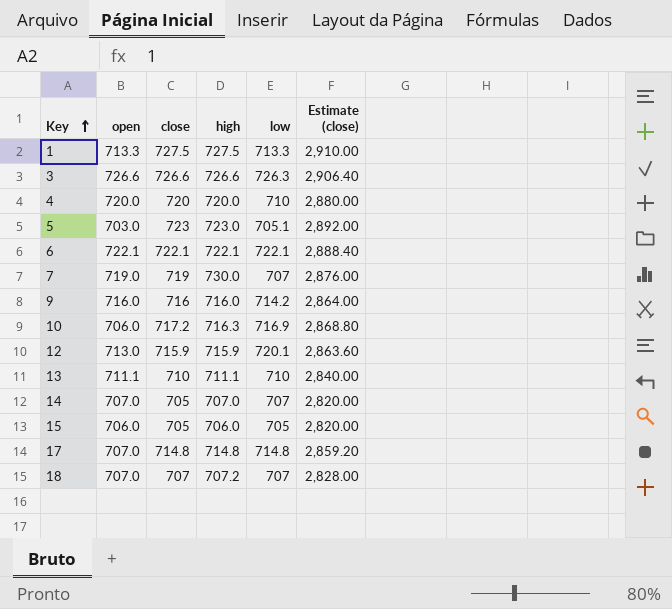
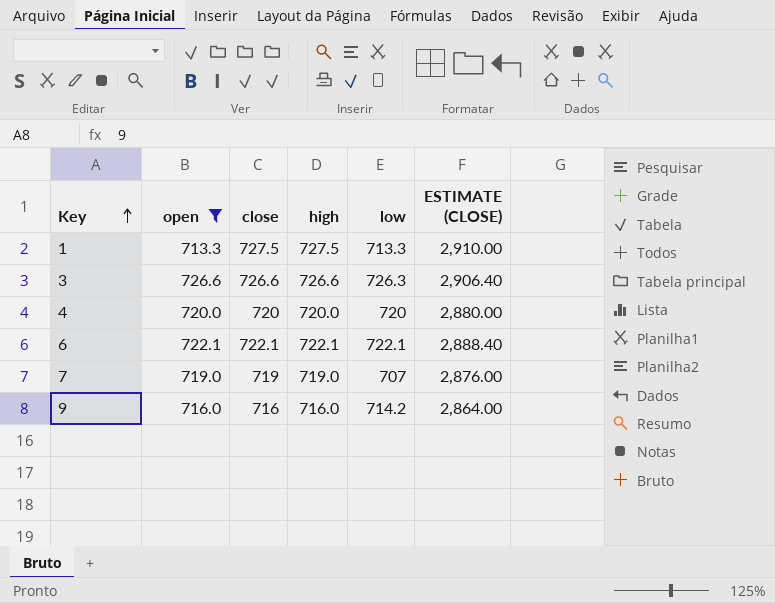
filter: none -> open >= 713.3
column name: Estimate (close) -> ESTIMATE (CLOSE)
4 | low: 710 -> 720
7 | high: 730.0 -> 719.0

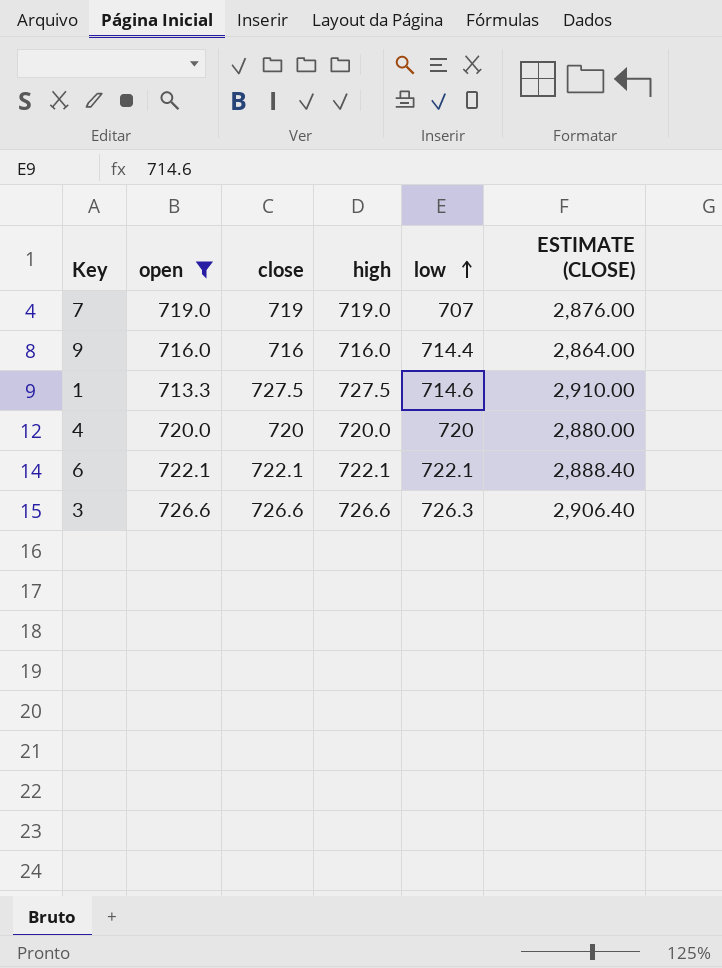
row order: Key ascending -> low ascending
9 | low: 714.2 -> 714.4
1 | low: 713.3 -> 714.6

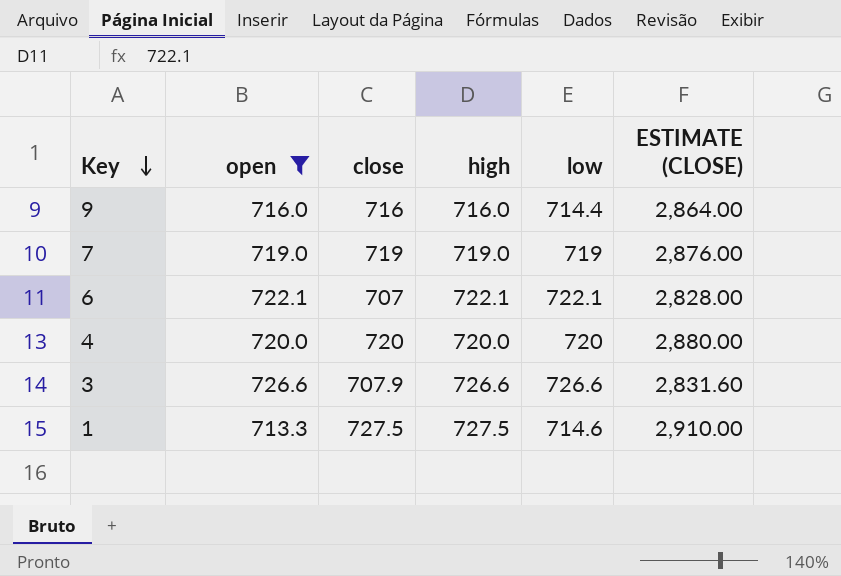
row order: low ascending -> Key descending
7 | low: 707 -> 719
6 | close: 722.1 -> 707
6 | ESTIMATE (CLOSE): 2,888.40 -> 2,828.00
3 | close: 726.6 -> 707.9
3 | low: 726.3 -> 726.6
3 | ESTIMATE (CLOSE): 2,906.40 -> 2,831.60

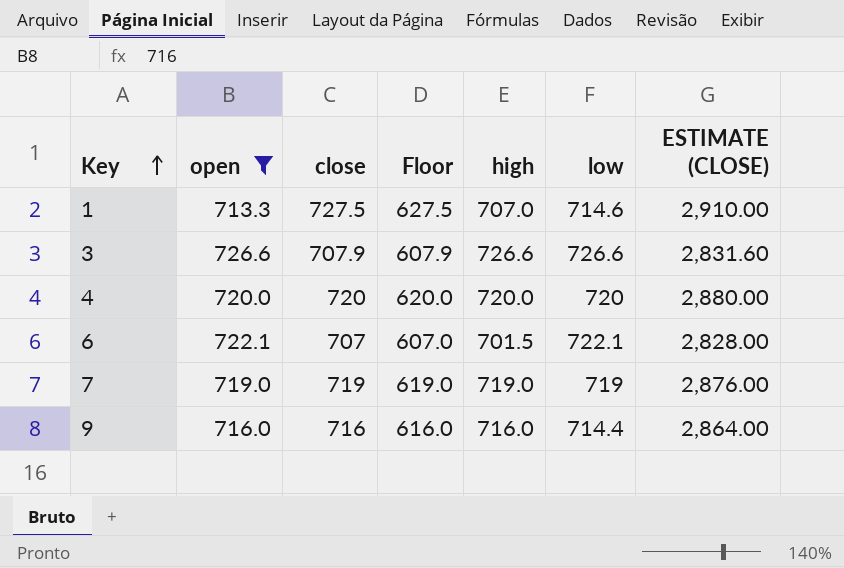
row order: Key descending -> Key ascending
column Floor | formula: none -> [close] - 100
1 | high: 727.5 -> 707.0
6 | high: 722.1 -> 701.5

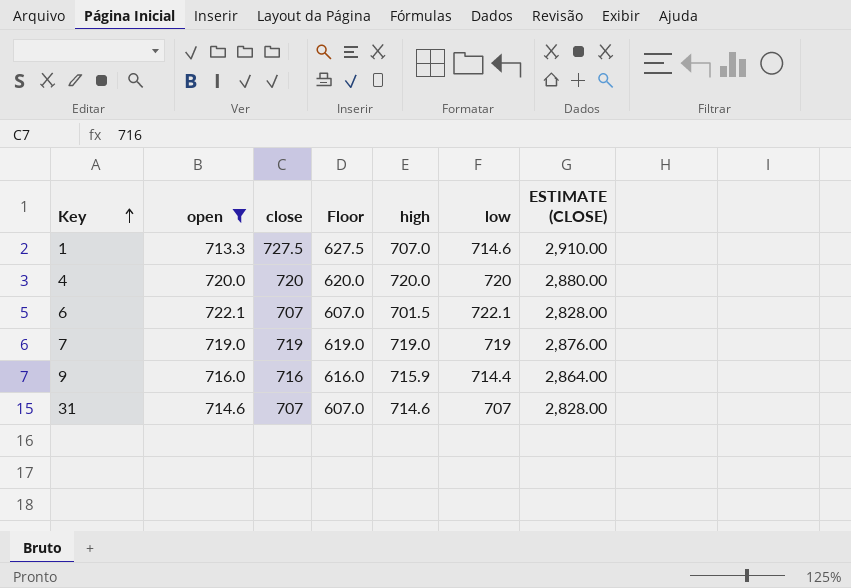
row 3: 726.6 | 707.9 | 607.9 | 726.6 | 726.6 | 2,831.60 -> none
9 | high: 716.0 -> 715.9
row 31: none -> 714.6 | 707 | 607.0 | 714.6 | 707 | 2,828.00

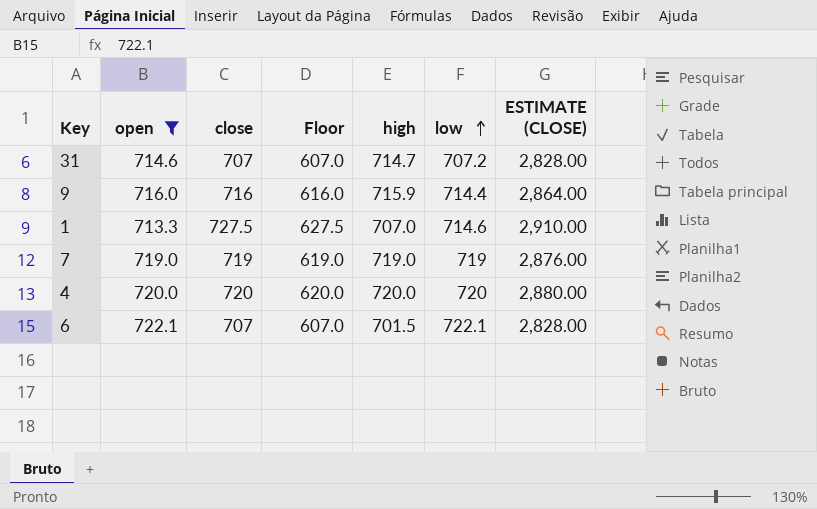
row order: Key ascending -> low ascending
31 | high: 714.6 -> 714.7
31 | low: 707 -> 707.2

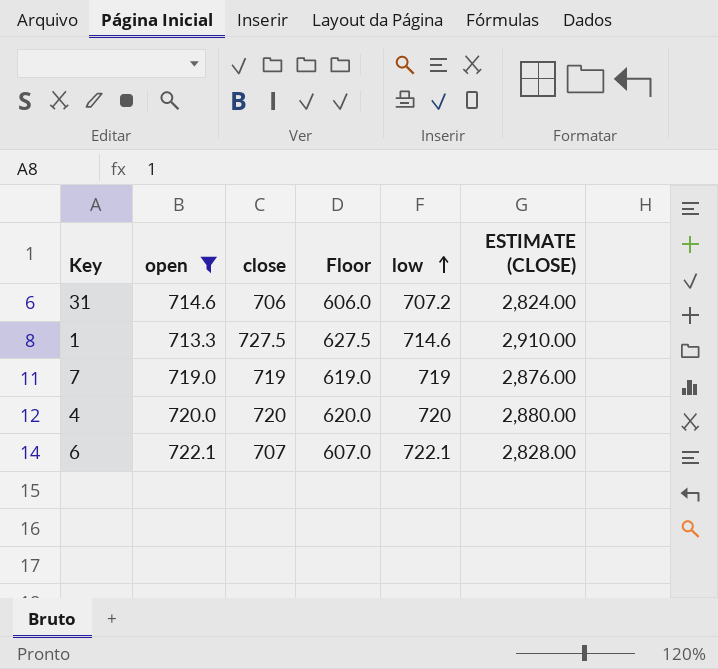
column high | position: 5 -> none
row 9: 716.0 | 716 | 616.0 | 715.9 | 714.4 | 2,864.00 -> none
31 | close: 707 -> 706
31 | Floor: 607.0 -> 606.0
31 | ESTIMATE (CLOSE): 2,828.00 -> 2,824.00

